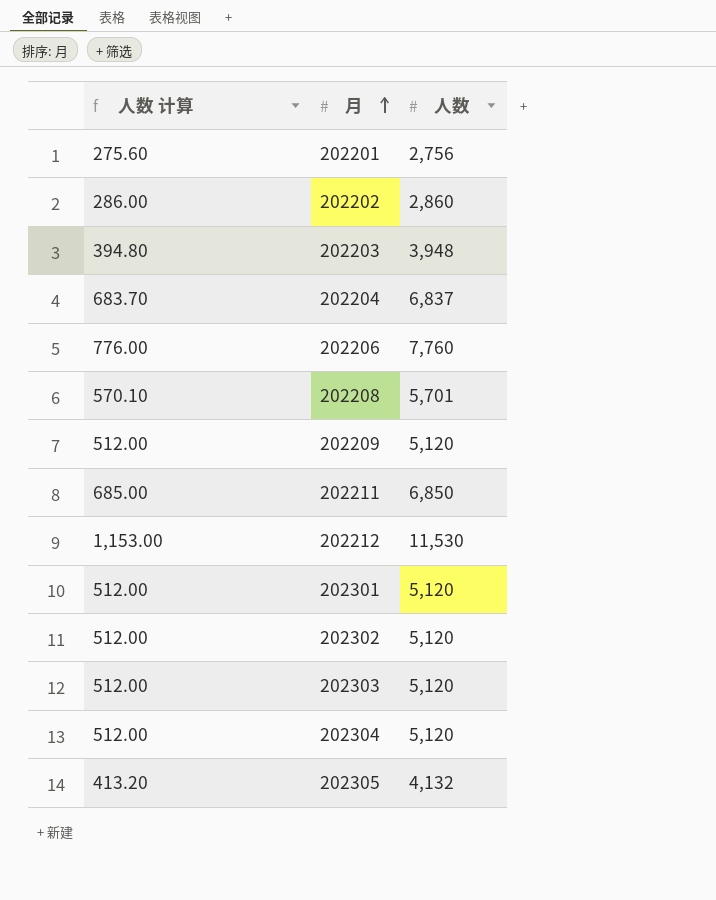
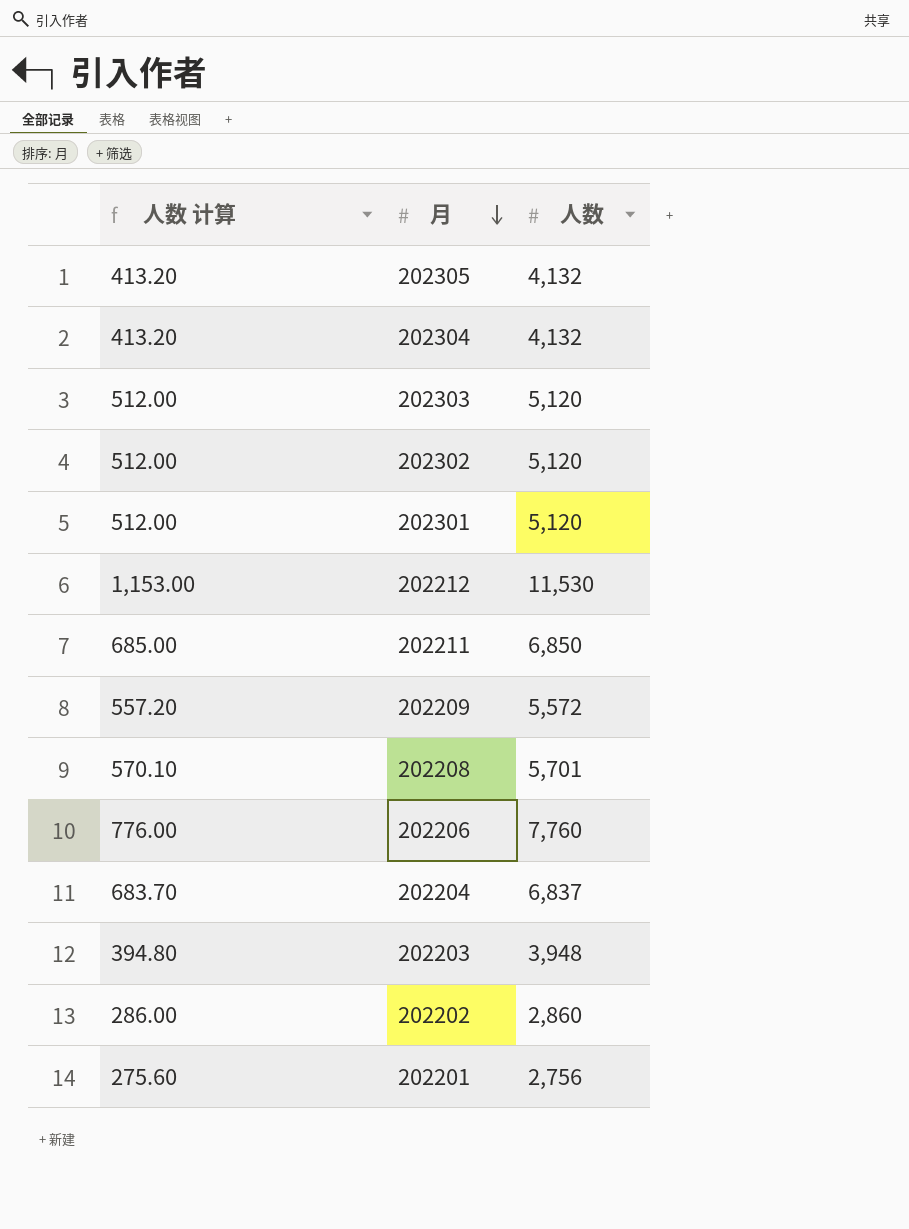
row order: 月 ascending -> 月 descending
202304 | 人数 计算: 512.00 -> 413.20
202304 | 人数: 5,120 -> 4,132
202209 | 人数 计算: 512.00 -> 557.20
202209 | 人数: 5,120 -> 5,572

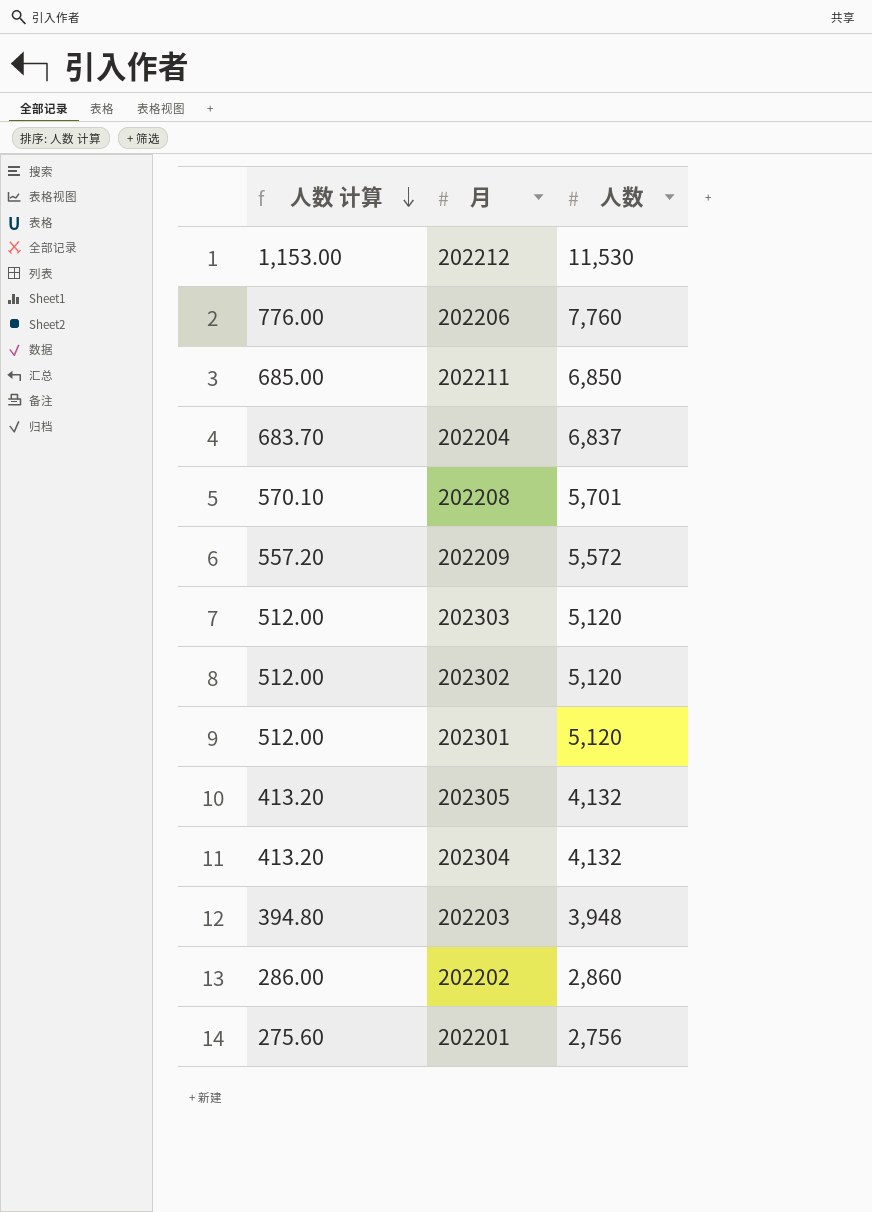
row order: 月 descending -> 人数 计算 descending

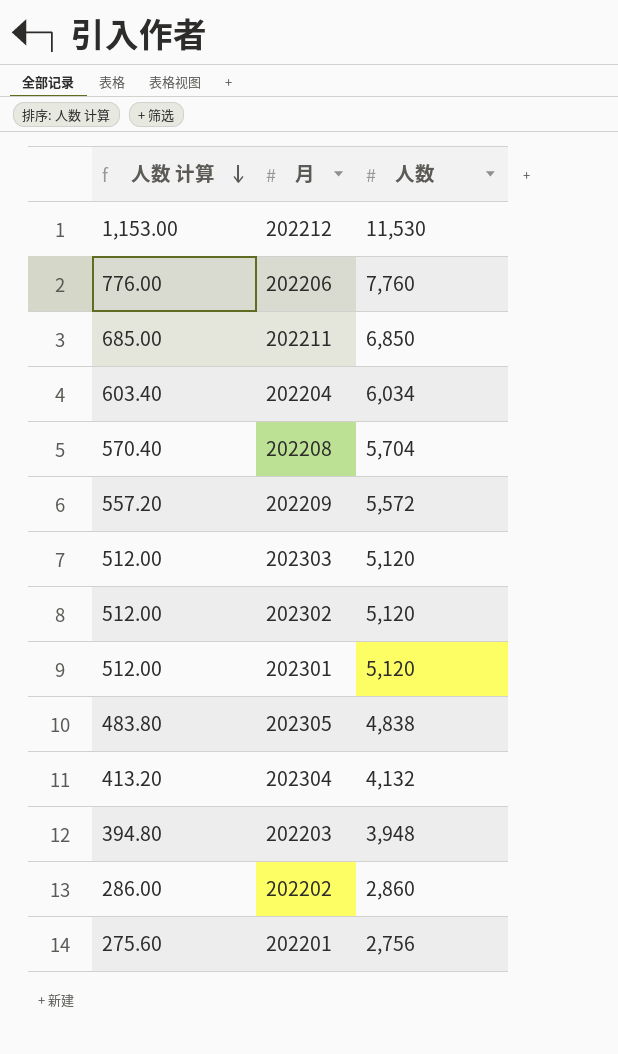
202204 | 人数 计算: 683.70 -> 603.40
202204 | 人数: 6,837 -> 6,034
202208 | 人数 计算: 570.10 -> 570.40
202208 | 人数: 5,701 -> 5,704
202305 | 人数 计算: 413.20 -> 483.80
202305 | 人数: 4,132 -> 4,838

